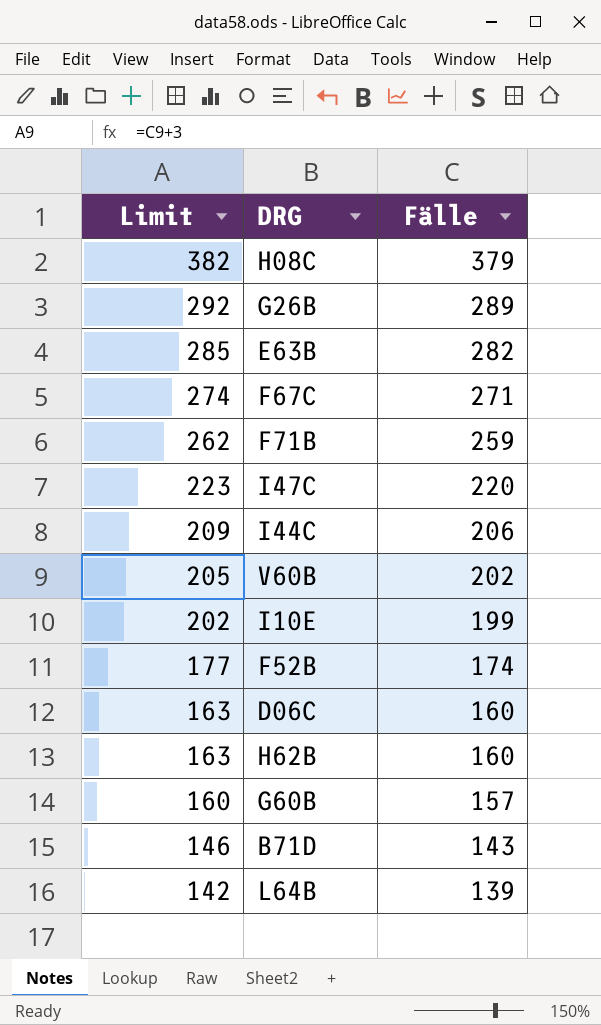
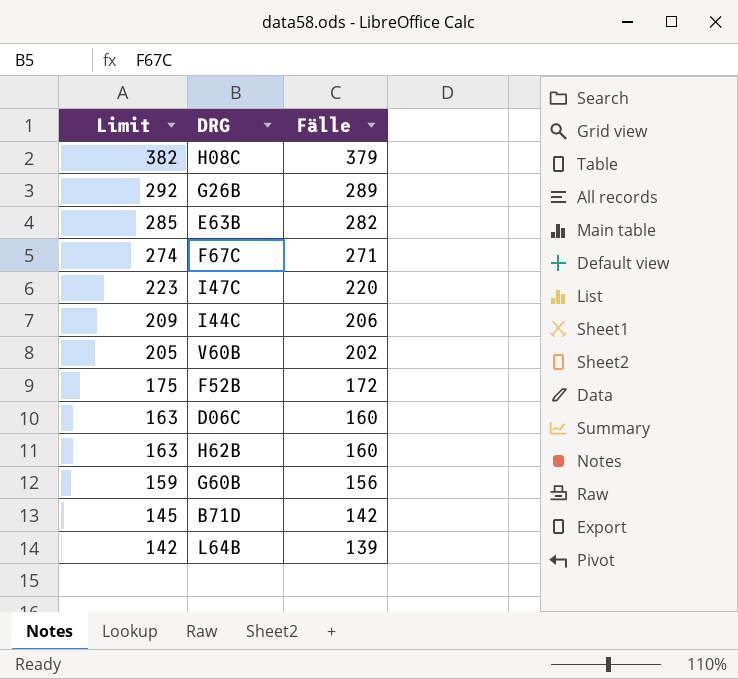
row F71B: 262 | 259 -> none
row I10E: 202 | 199 -> none
F52B | Limit: 177 -> 175
F52B | Fälle: 174 -> 172
G60B | Limit: 160 -> 159
G60B | Fälle: 157 -> 156
B71D | Limit: 146 -> 145
B71D | Fälle: 143 -> 142

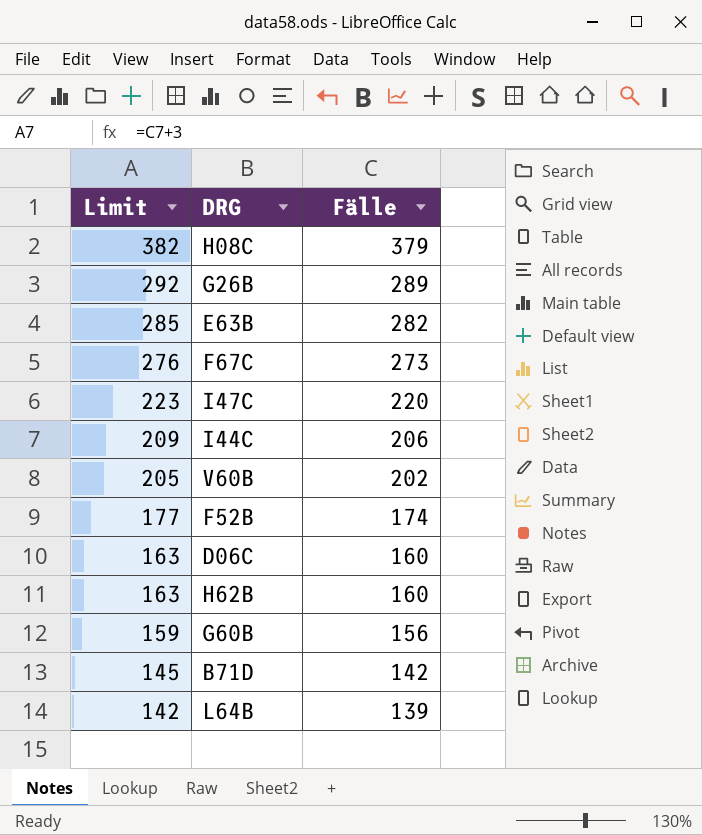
F67C | Limit: 274 -> 276
F67C | Fälle: 271 -> 273
F52B | Limit: 175 -> 177
F52B | Fälle: 172 -> 174

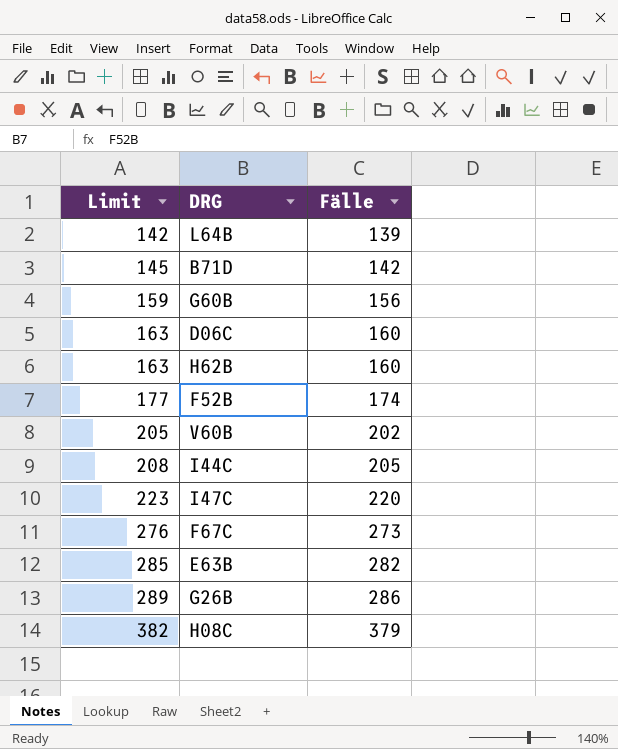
row order: Limit descending -> Limit ascending
I44C | Limit: 209 -> 208
I44C | Fälle: 206 -> 205
G26B | Limit: 292 -> 289
G26B | Fälle: 289 -> 286

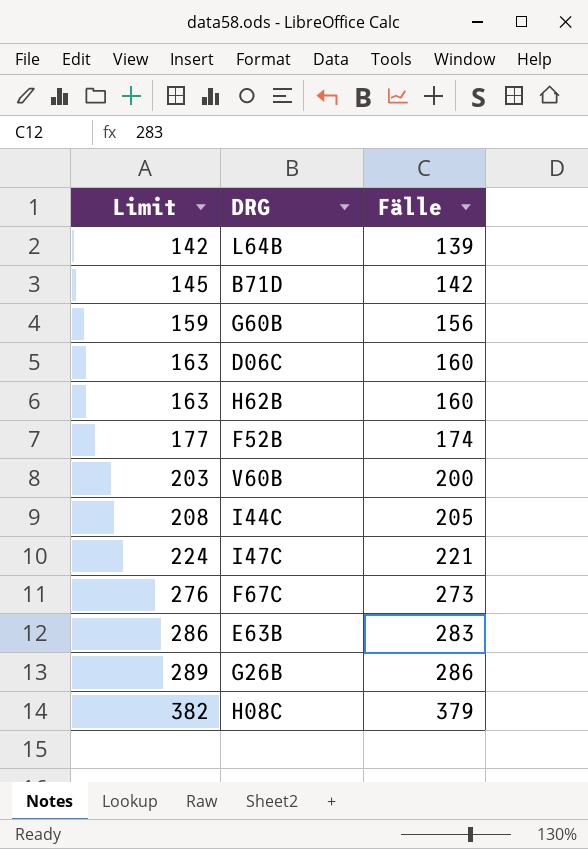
V60B | Limit: 205 -> 203
V60B | Fälle: 202 -> 200
I47C | Limit: 223 -> 224
I47C | Fälle: 220 -> 221
E63B | Limit: 285 -> 286
E63B | Fälle: 282 -> 283

